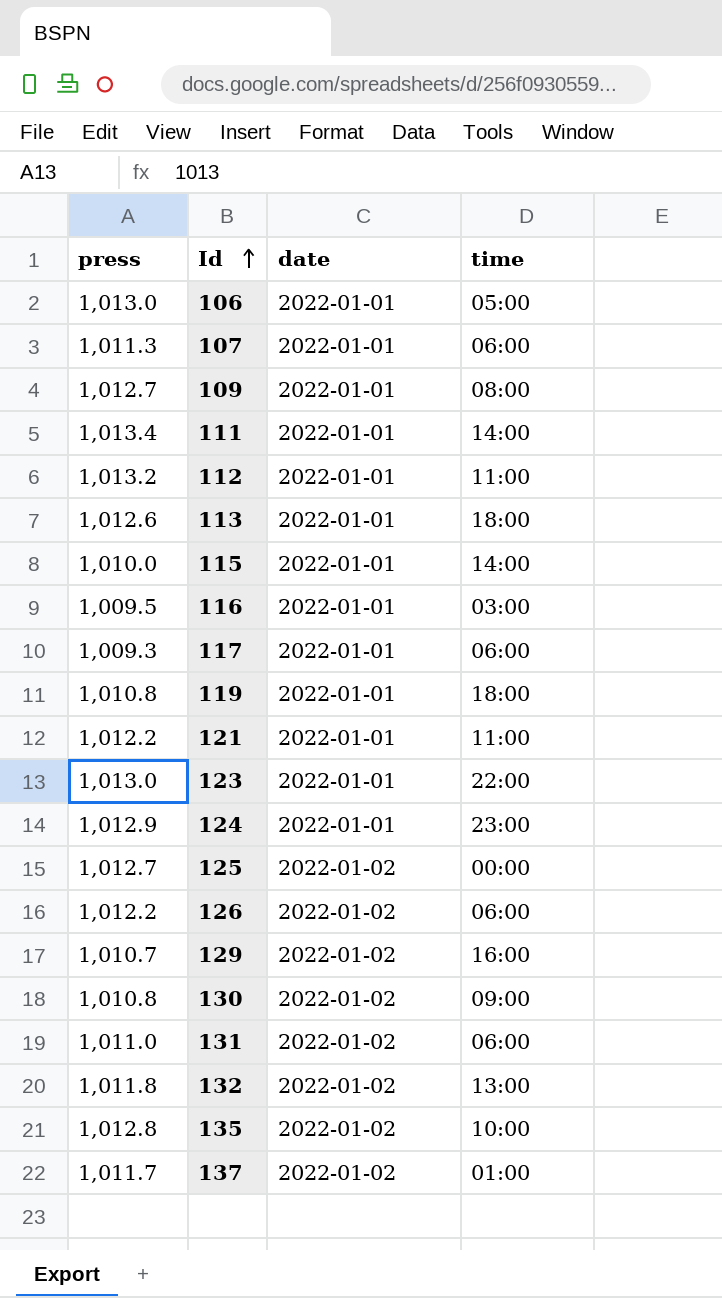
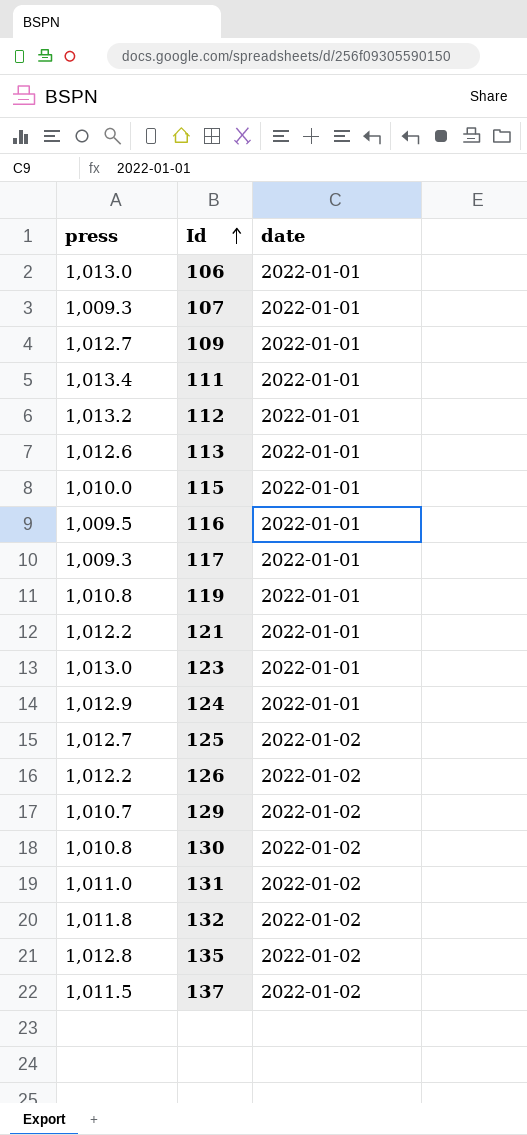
column time | position: 4 -> none
107 | press: 1,011.3 -> 1,009.3
137 | press: 1,011.7 -> 1,011.5

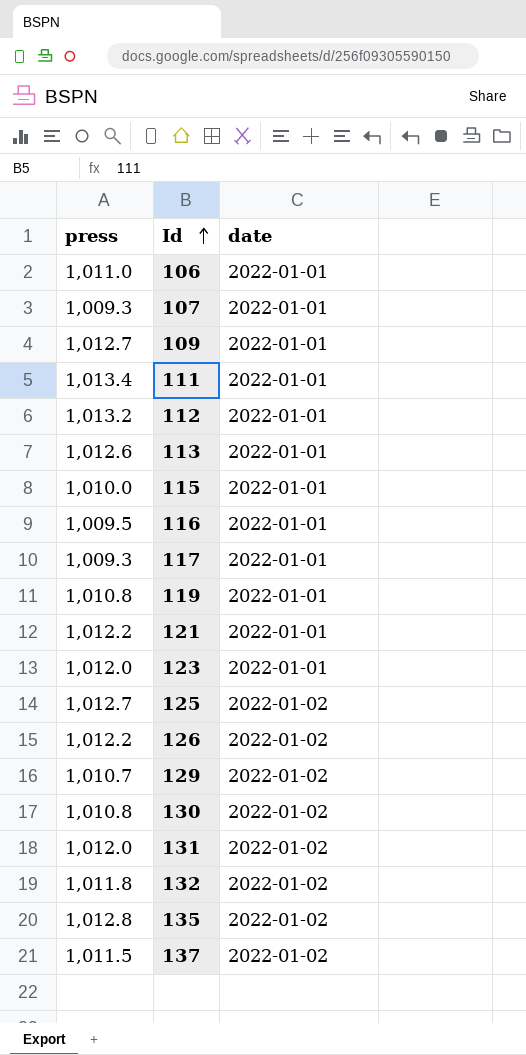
row 124: 1,012.9 | 2022-01-01 -> none
106 | press: 1,013.0 -> 1,011.0
123 | press: 1,013.0 -> 1,012.0
131 | press: 1,011.0 -> 1,012.0

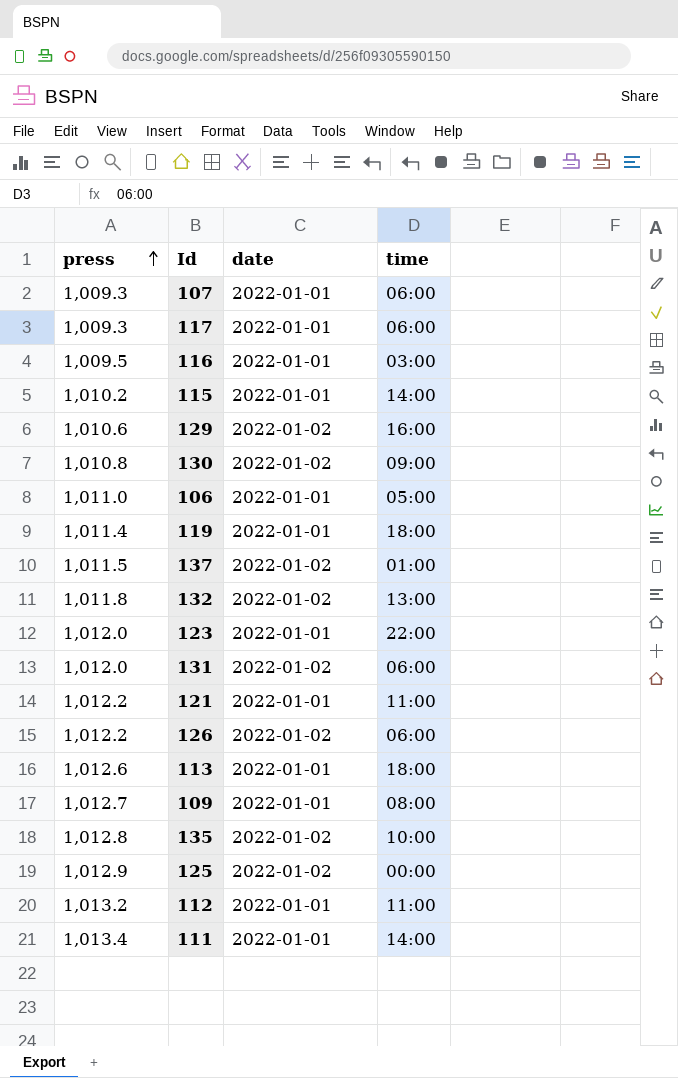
row order: Id ascending -> press ascending
column time | position: none -> 4
115 | press: 1,010.0 -> 1,010.2
129 | press: 1,010.7 -> 1,010.6
119 | press: 1,010.8 -> 1,011.4
125 | press: 1,012.7 -> 1,012.9

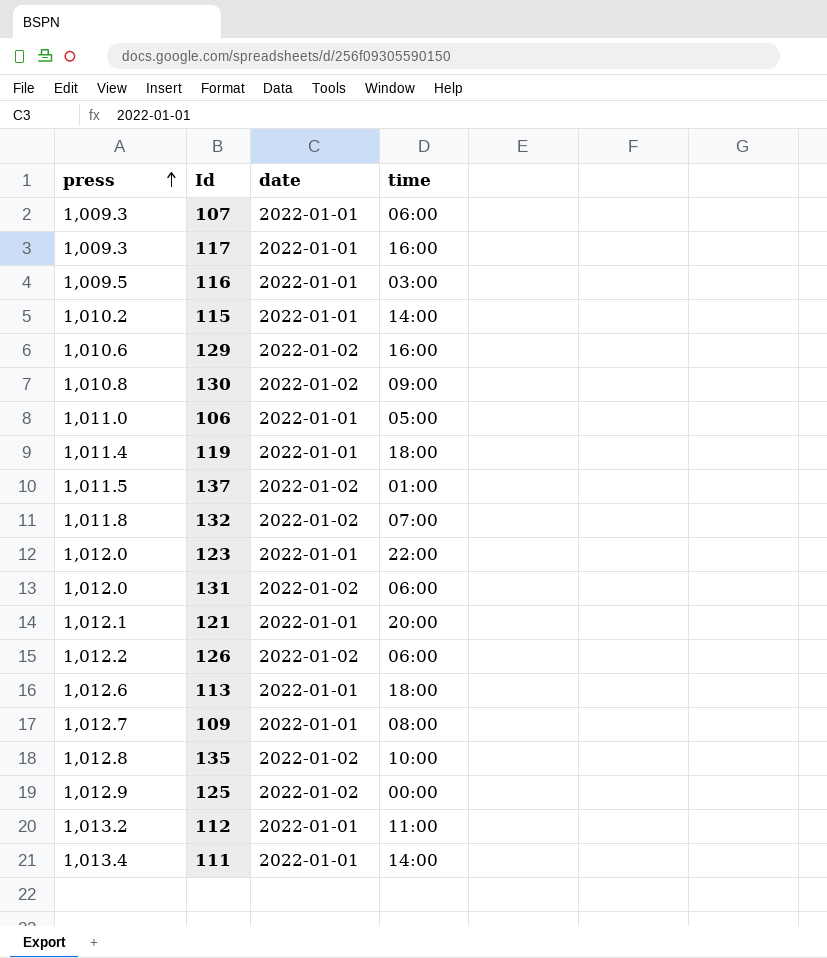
117 | time: 06:00 -> 16:00
132 | time: 13:00 -> 07:00
121 | press: 1,012.2 -> 1,012.1
121 | time: 11:00 -> 20:00

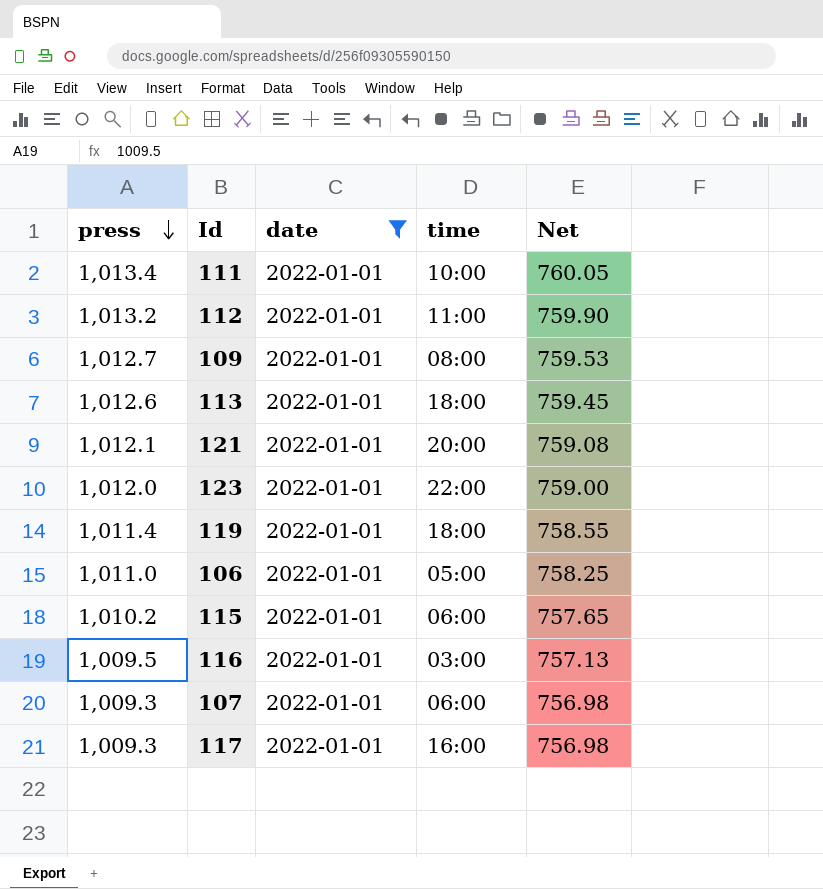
filter: none -> date = 2022-01-01
row order: press ascending -> press descending
column Net | formula: none -> [press] * 0.75
111 | time: 14:00 -> 10:00
115 | time: 14:00 -> 06:00

